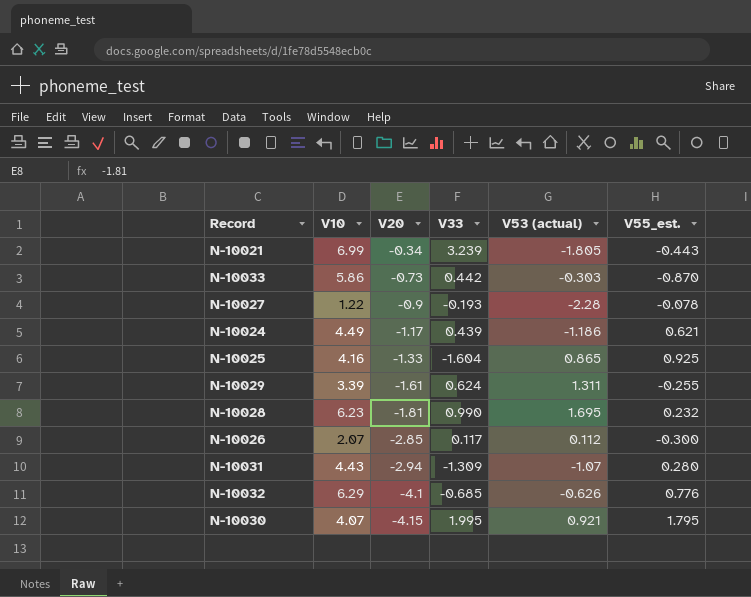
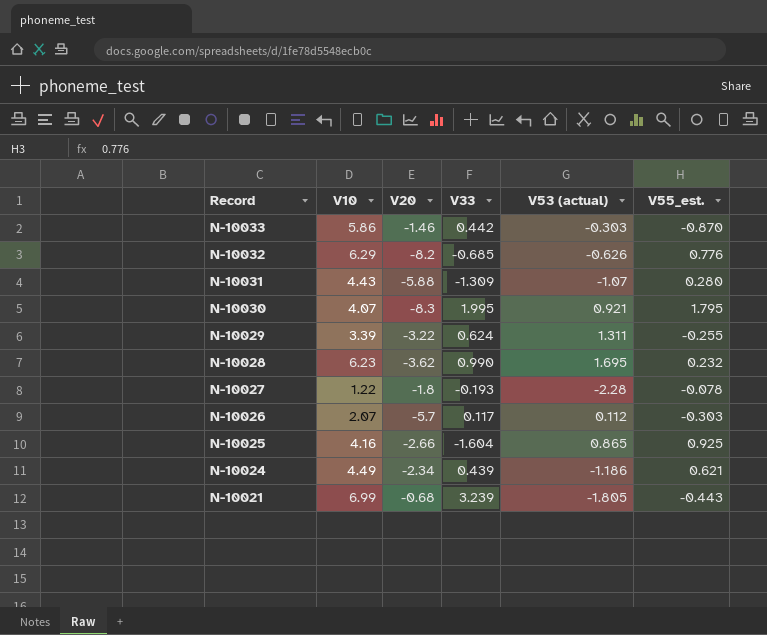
row order: V20 descending -> Record descending
N-10033 | V20: -0.73 -> -1.46
N-10032 | V20: -4.1 -> -8.2
N-10031 | V20: -2.94 -> -5.88
N-10030 | V20: -4.15 -> -8.3
N-10029 | V20: -1.61 -> -3.22
N-10028 | V20: -1.81 -> -3.62
N-10027 | V20: -0.9 -> -1.8
N-10026 | V20: -2.85 -> -5.7
N-10026 | V55_est.: -0.300 -> -0.303
N-10025 | V20: -1.33 -> -2.66
N-10024 | V20: -1.17 -> -2.34
N-10021 | V20: -0.34 -> -0.68

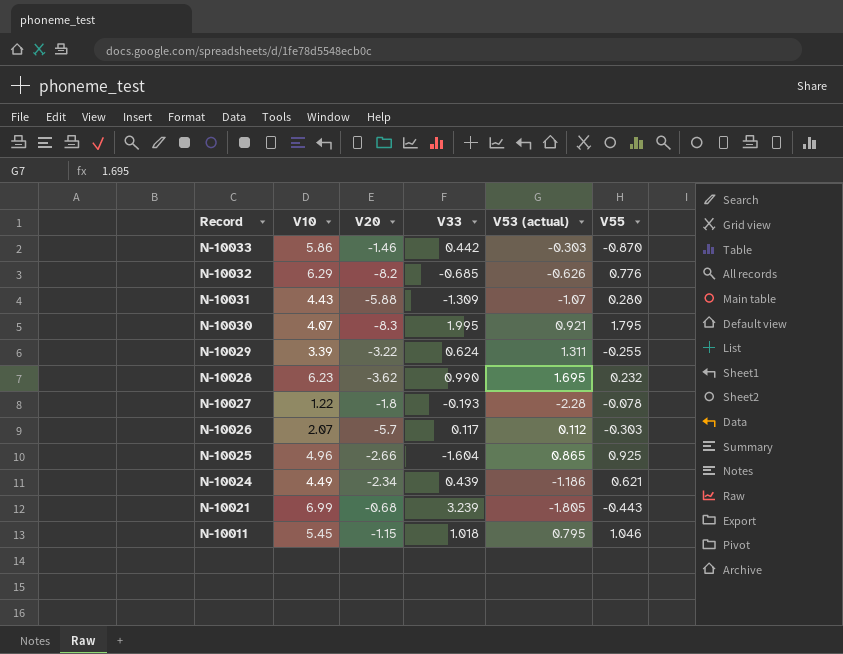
column name: V55_est. -> V55
N-10025 | V10: 4.16 -> 4.96
row N-10011: none -> 5.45 | -1.15 | 1.018 | 0.795 | 1.046

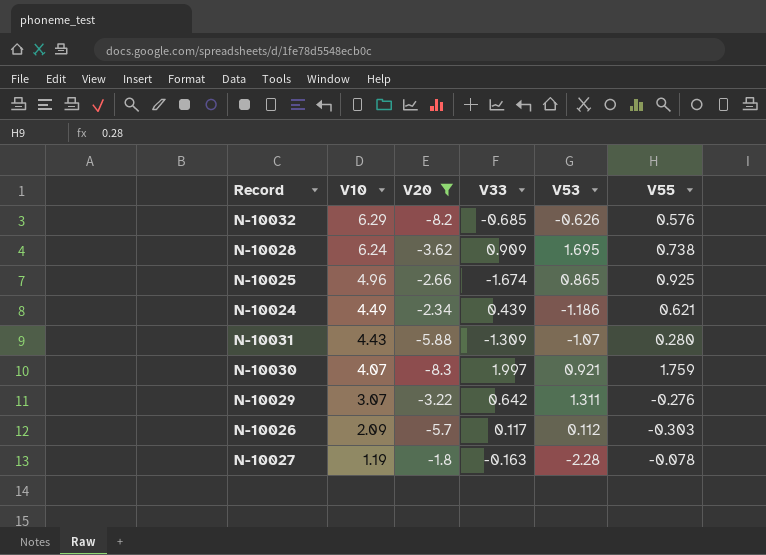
filter: none -> V20 <= -1.8
row order: Record descending -> V10 descending
column name: V53 (actual) -> V53
N-10032 | V55: 0.776 -> 0.576
N-10028 | V10: 6.23 -> 6.24
N-10028 | V33: 0.990 -> 0.909
N-10028 | V55: 0.232 -> 0.738
N-10025 | V33: -1.604 -> -1.674
N-10030 | V33: 1.995 -> 1.997
N-10030 | V55: 1.795 -> 1.759
N-10029 | V10: 3.39 -> 3.07
N-10029 | V33: 0.624 -> 0.642
N-10029 | V55: -0.255 -> -0.276
N-10026 | V10: 2.07 -> 2.09
N-10027 | V10: 1.22 -> 1.19
N-10027 | V33: -0.193 -> -0.163

